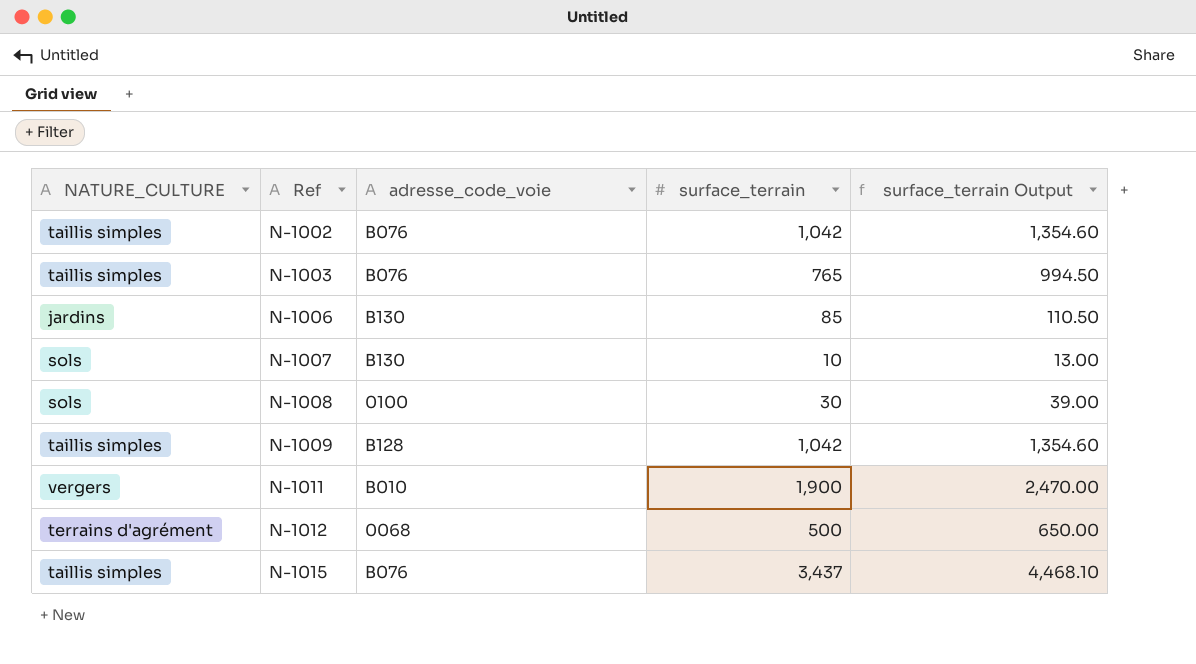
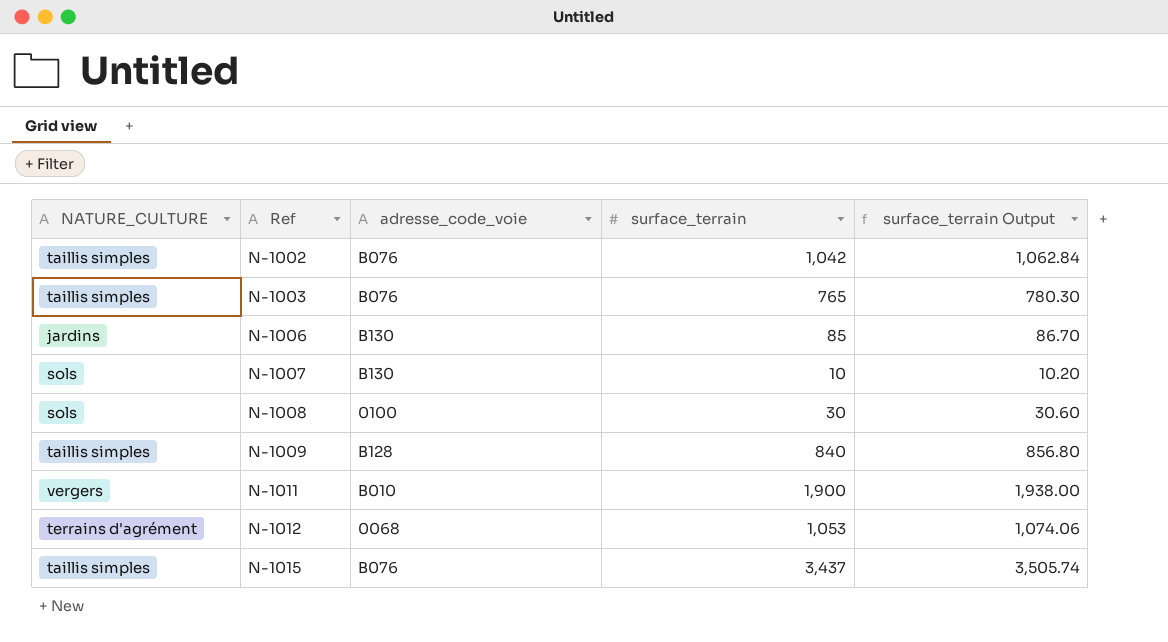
column surface_terrain Output | formula: [surface_terrain] * 1.3 -> [surface_terrain] * 1.02
N-1009 | surface_terrain: 1,042 -> 840
N-1012 | surface_terrain: 500 -> 1,053

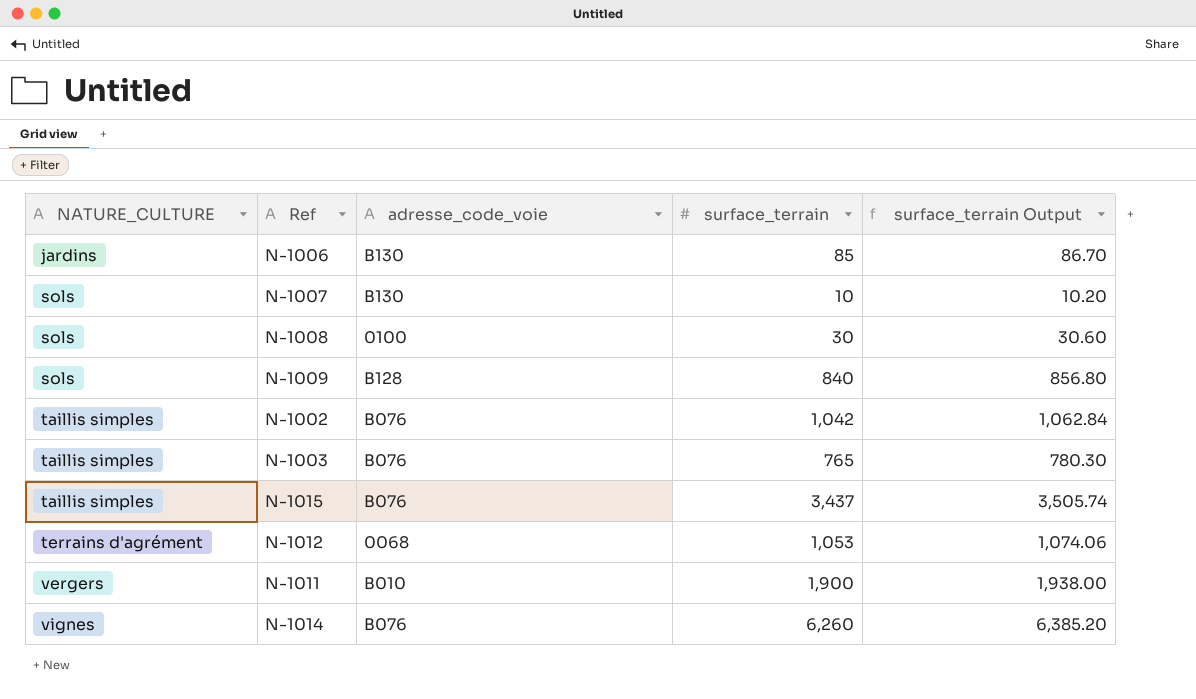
row order: Ref ascending -> NATURE_CULTURE ascending
N-1009 | NATURE_CULTURE: taillis simples -> sols
row N-1014: none -> vignes | B076 | 6,260 | 6,385.20

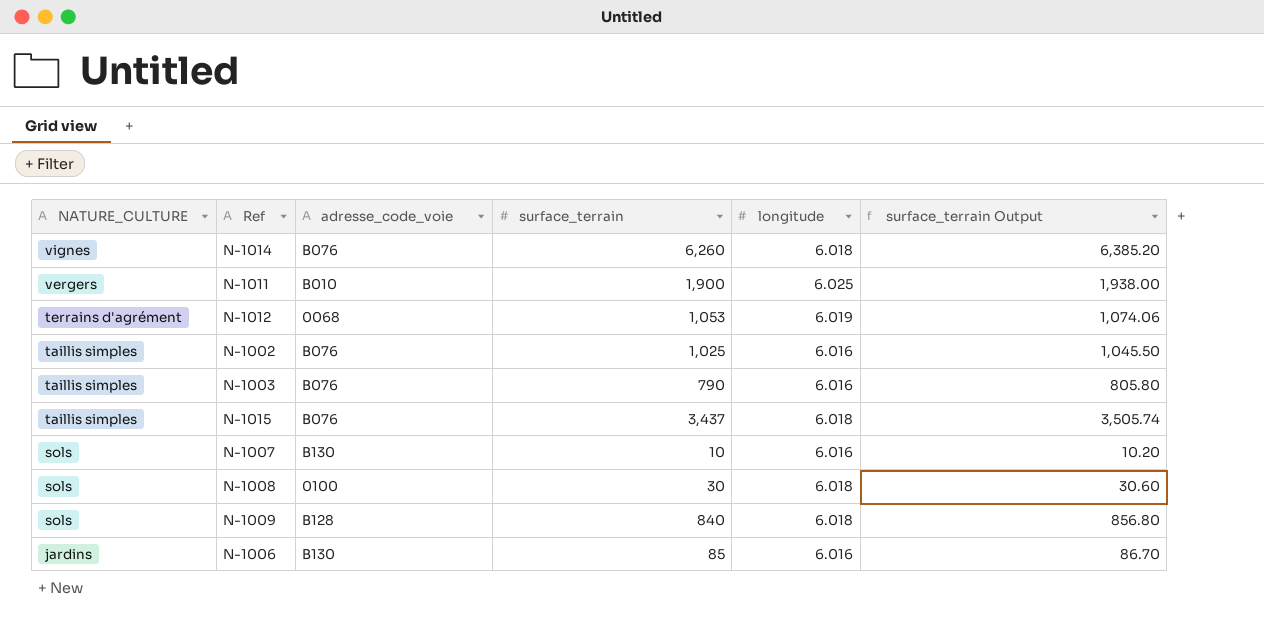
row order: NATURE_CULTURE ascending -> NATURE_CULTURE descending
column longitude | position: none -> 5
N-1002 | surface_terrain: 1,042 -> 1,025
N-1002 | surface_terrain Output: 1,062.84 -> 1,045.50
N-1003 | surface_terrain: 765 -> 790
N-1003 | surface_terrain Output: 780.30 -> 805.80

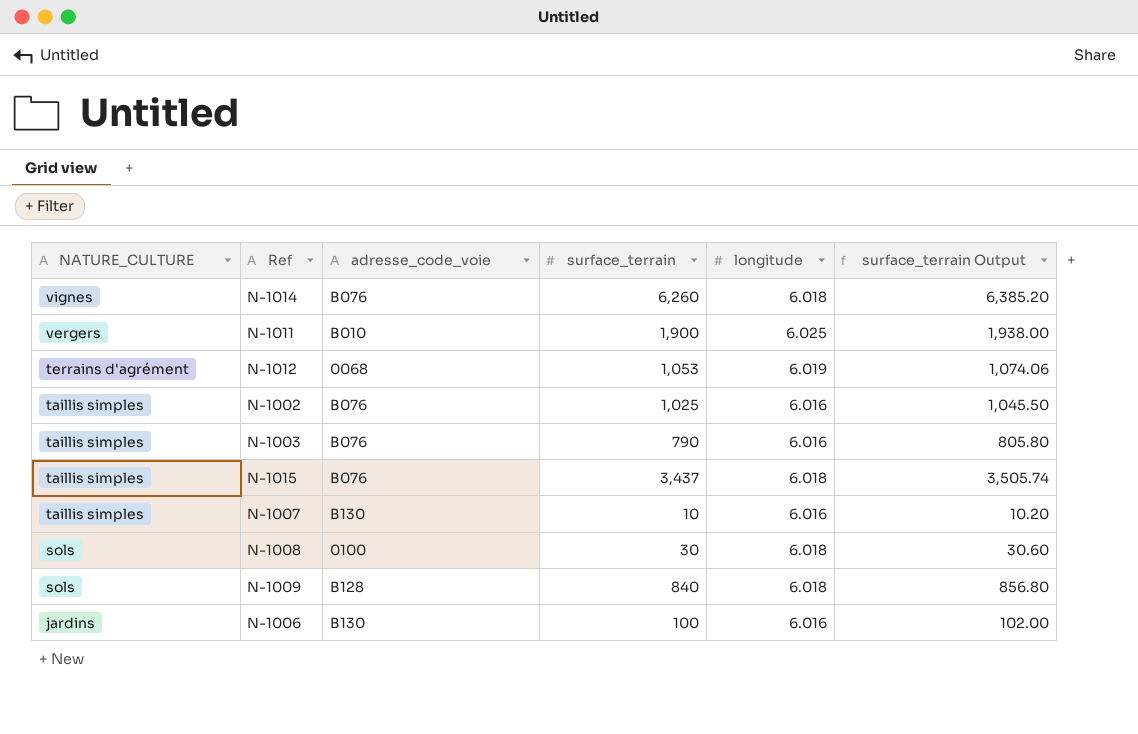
N-1007 | NATURE_CULTURE: sols -> taillis simples
N-1006 | surface_terrain: 85 -> 100
N-1006 | surface_terrain Output: 86.70 -> 102.00

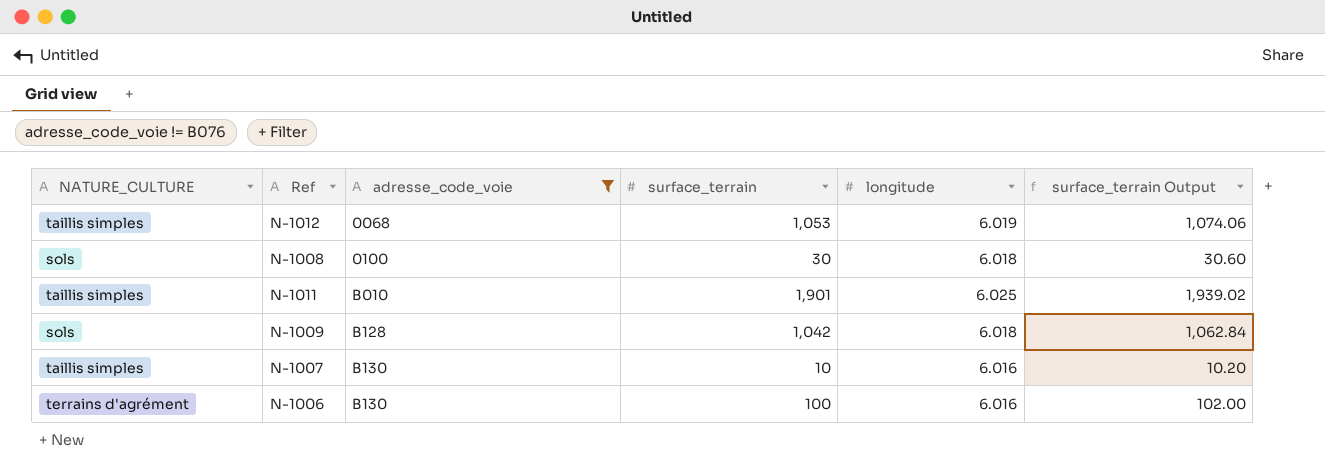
filter: none -> adresse_code_voie != B076
row order: NATURE_CULTURE descending -> adresse_code_voie ascending
N-1012 | NATURE_CULTURE: terrains d'agrément -> taillis simples
N-1011 | NATURE_CULTURE: vergers -> taillis simples
N-1011 | surface_terrain: 1,900 -> 1,901
N-1011 | surface_terrain Output: 1,938.00 -> 1,939.02
N-1009 | surface_terrain: 840 -> 1,042
N-1009 | surface_terrain Output: 856.80 -> 1,062.84
N-1006 | NATURE_CULTURE: jardins -> terrains d'agrément

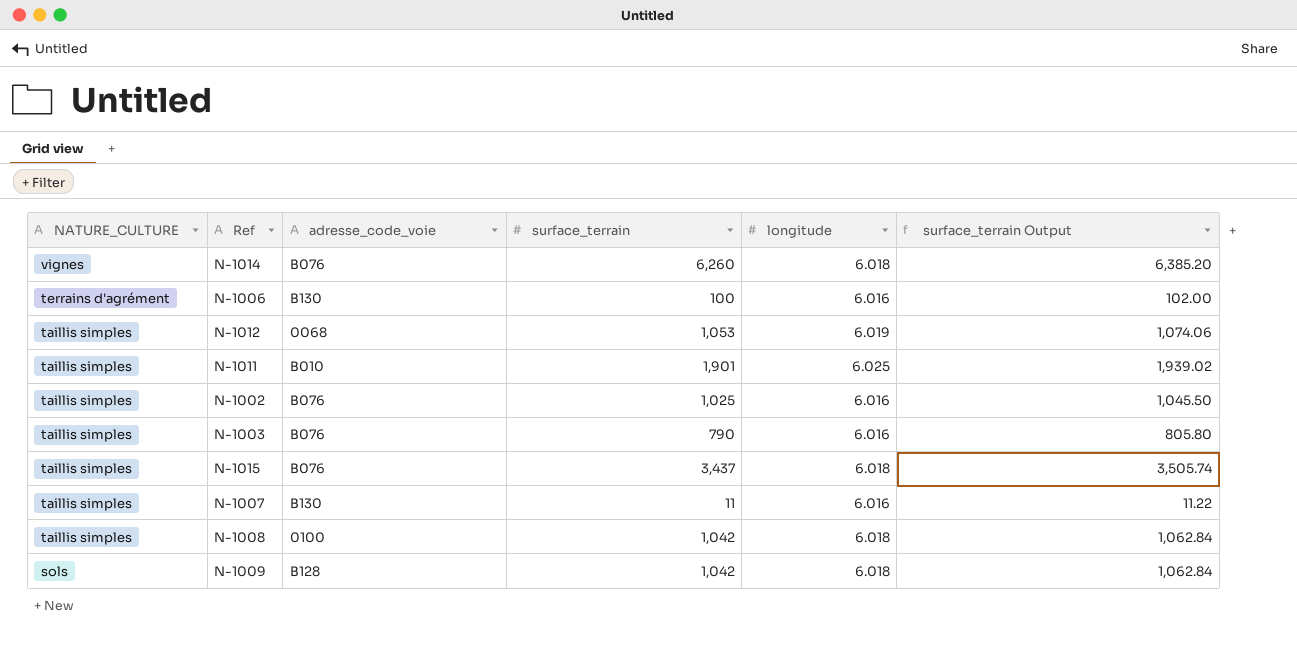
filter: adresse_code_voie != B076 -> none
row order: adresse_code_voie ascending -> NATURE_CULTURE descending
N-1007 | surface_terrain: 10 -> 11
N-1007 | surface_terrain Output: 10.20 -> 11.22
N-1008 | NATURE_CULTURE: sols -> taillis simples
N-1008 | surface_terrain: 30 -> 1,042
N-1008 | surface_terrain Output: 30.60 -> 1,062.84

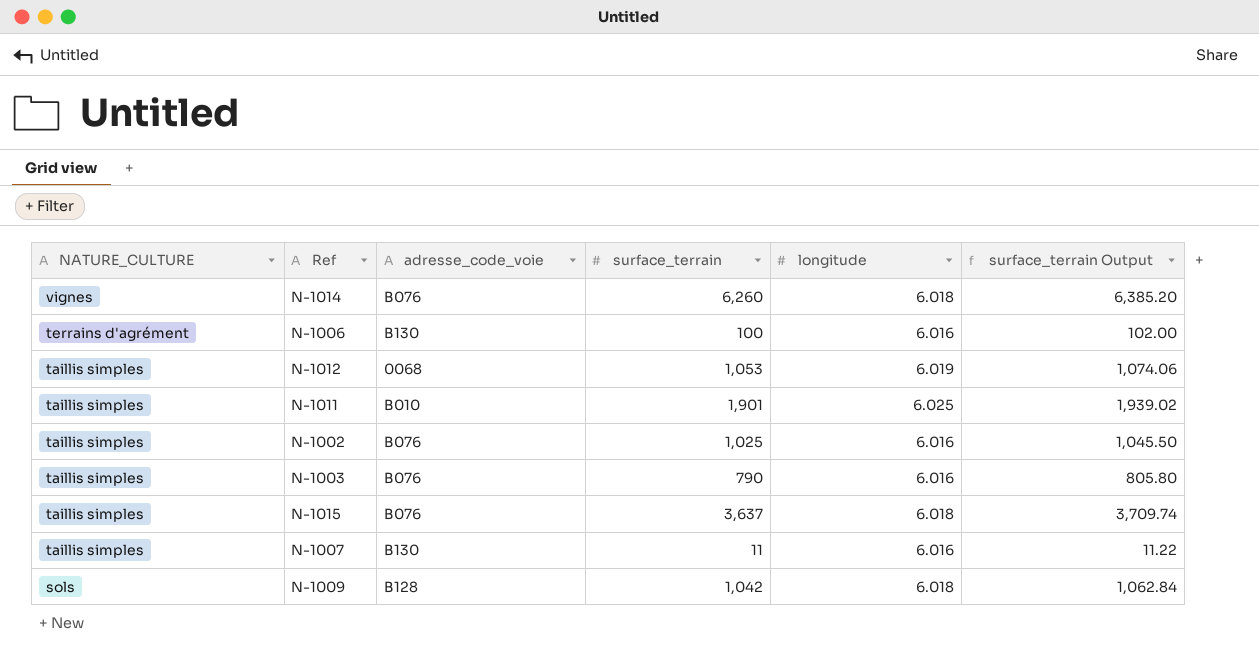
row N-1008: taillis simples | 0100 | 1,042 | 6.018 | 1,062.84 -> none
N-1015 | surface_terrain: 3,437 -> 3,637
N-1015 | surface_terrain Output: 3,505.74 -> 3,709.74

